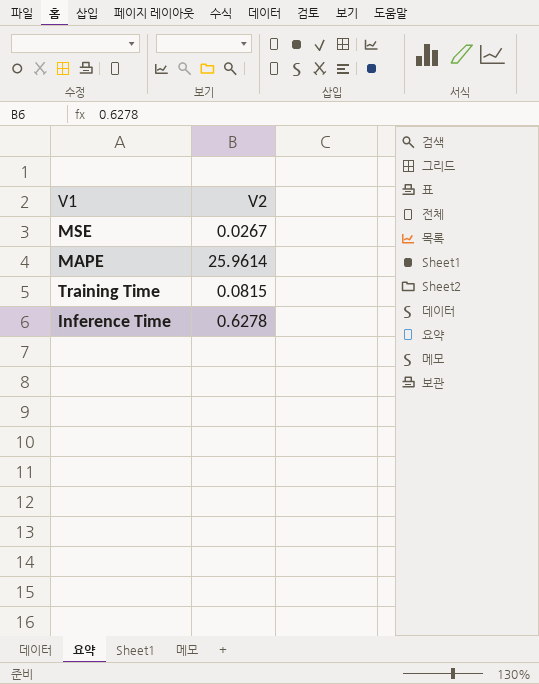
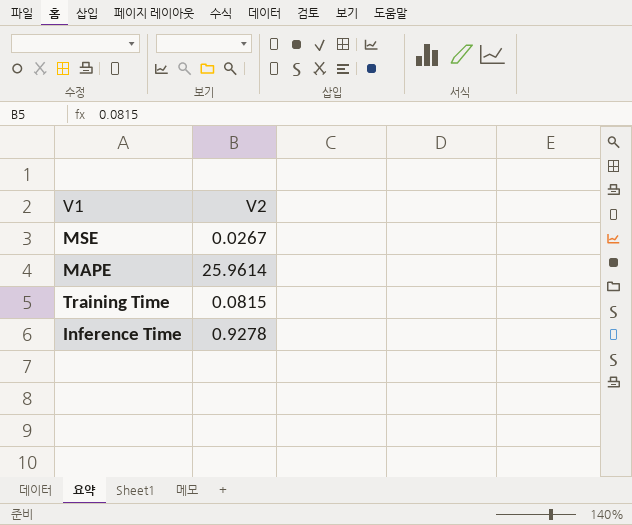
Inference Time | V2: 0.6278 -> 0.9278

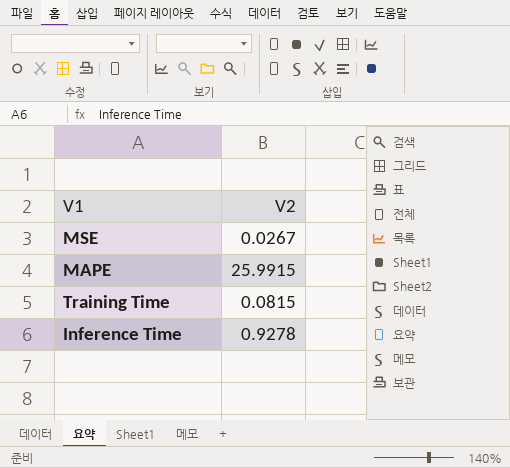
MAPE | V2: 25.9614 -> 25.9915

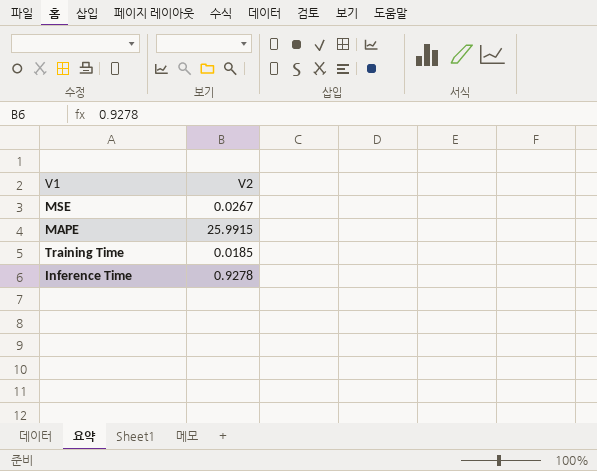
Training Time | V2: 0.0815 -> 0.0185

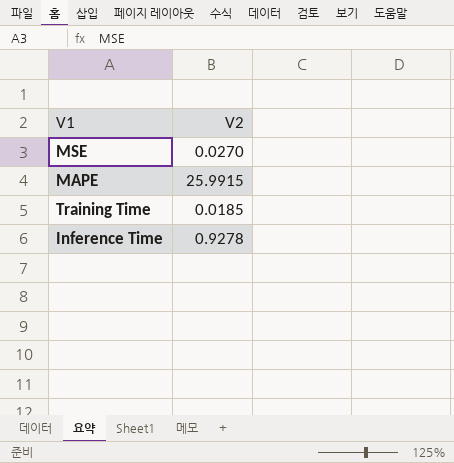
MSE | V2: 0.0267 -> 0.0270

